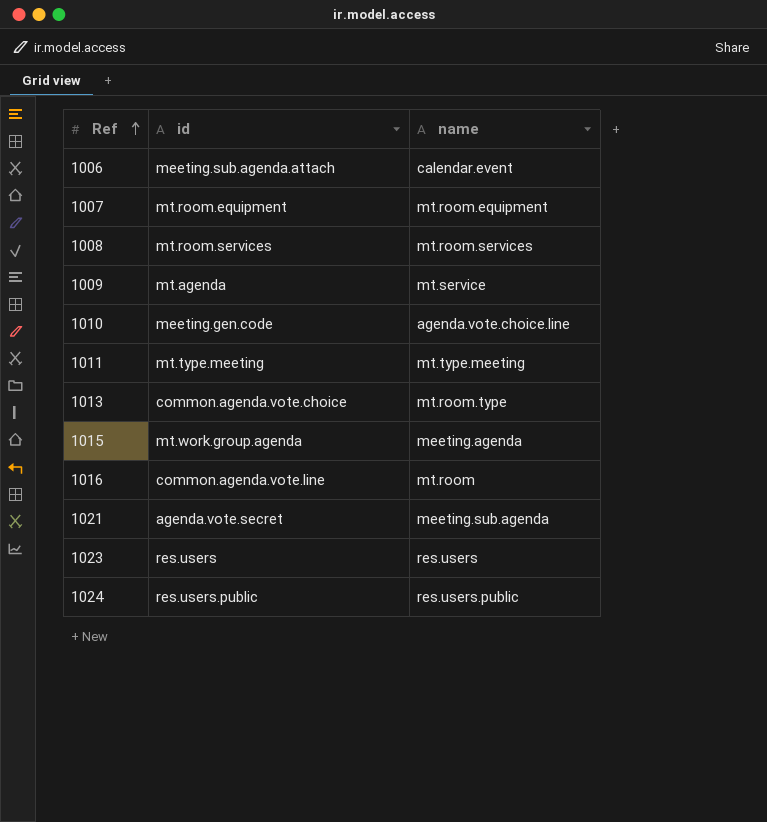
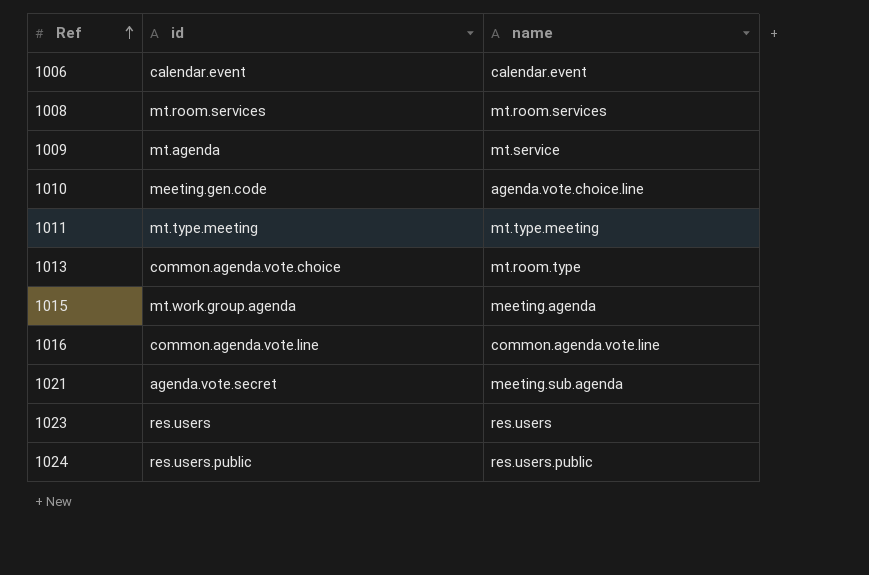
row 1007: mt.room.equipment | mt.room.equipment -> none
1006 | id: meeting.sub.agenda.attach -> calendar.event
1016 | name: mt.room -> common.agenda.vote.line

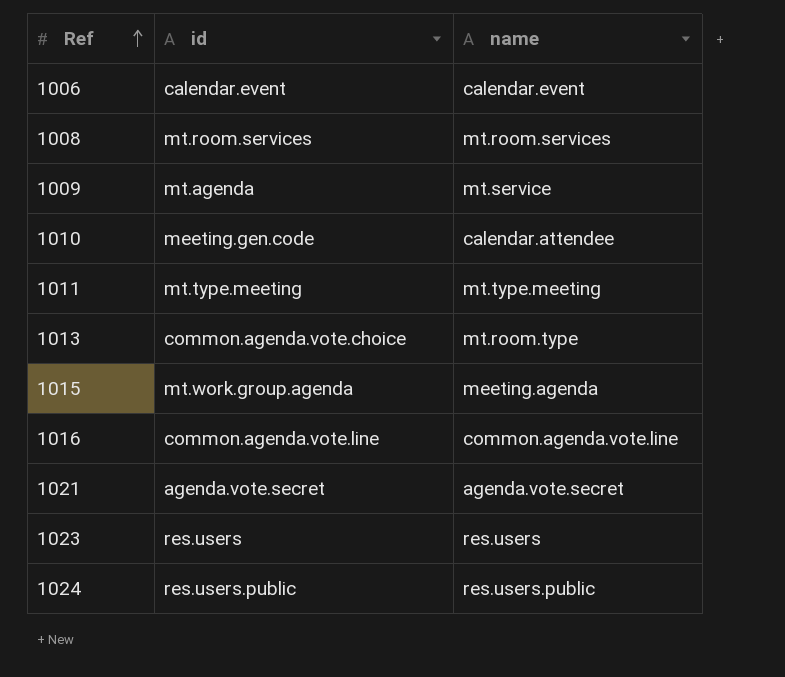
1010 | name: agenda.vote.choice.line -> calendar.attendee
1021 | name: meeting.sub.agenda -> agenda.vote.secret

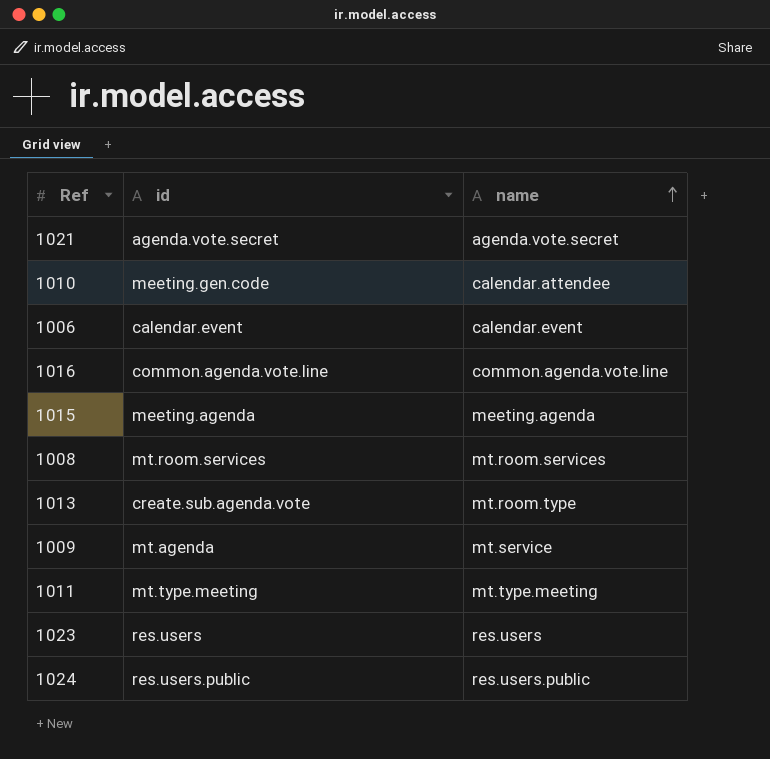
row order: Ref ascending -> name ascending
1015 | id: mt.work.group.agenda -> meeting.agenda
1013 | id: common.agenda.vote.choice -> create.sub.agenda.vote

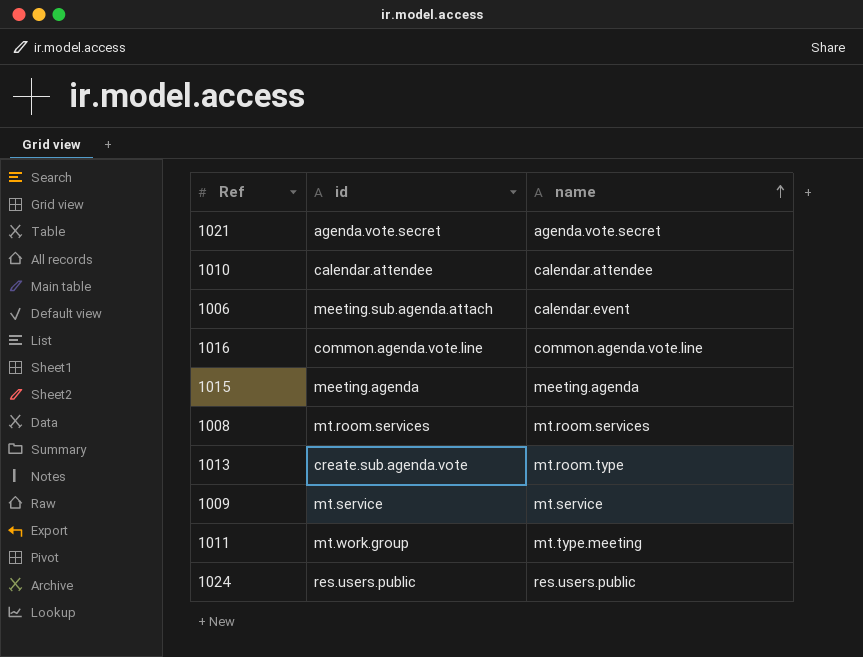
row 1023: res.users | res.users -> none
1010 | id: meeting.gen.code -> calendar.attendee
1006 | id: calendar.event -> meeting.sub.agenda.attach
1009 | id: mt.agenda -> mt.service
1011 | id: mt.type.meeting -> mt.work.group

